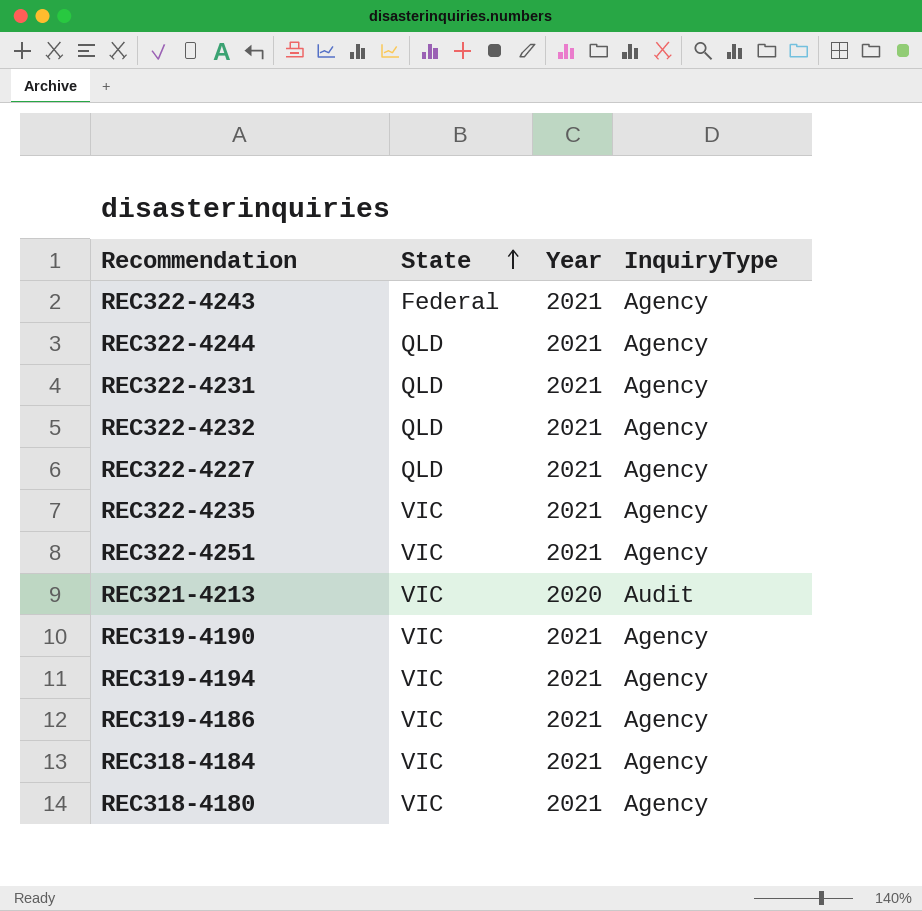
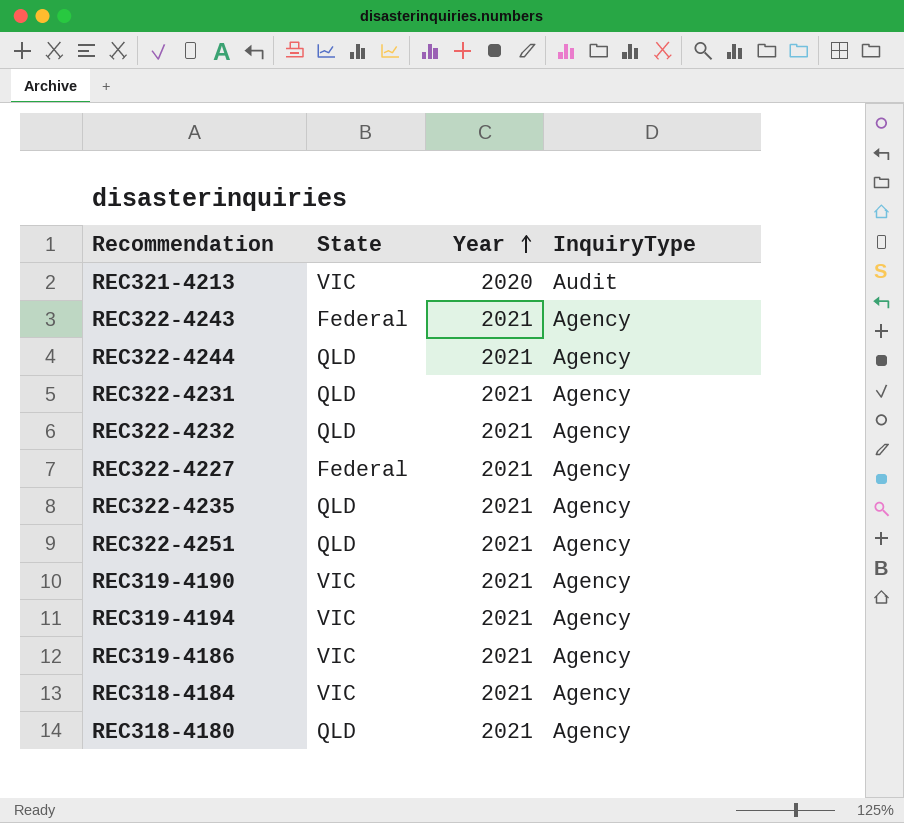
row order: State ascending -> Year ascending
REC322-4227 | State: QLD -> Federal
REC322-4235 | State: VIC -> QLD
REC322-4251 | State: VIC -> QLD
REC318-4180 | State: VIC -> QLD

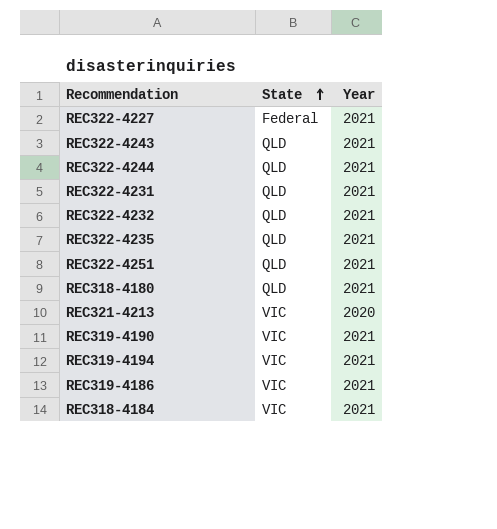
row order: Year ascending -> State ascending
column InquiryType | position: 4 -> none
REC322-4243 | State: Federal -> QLD

